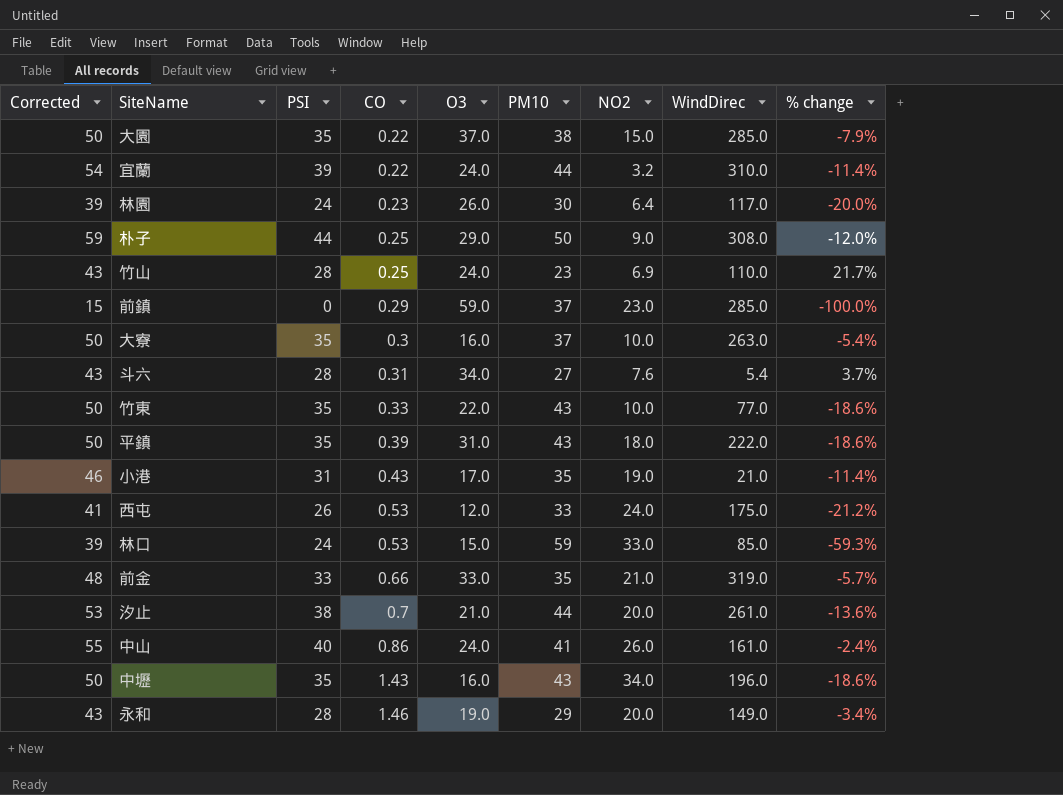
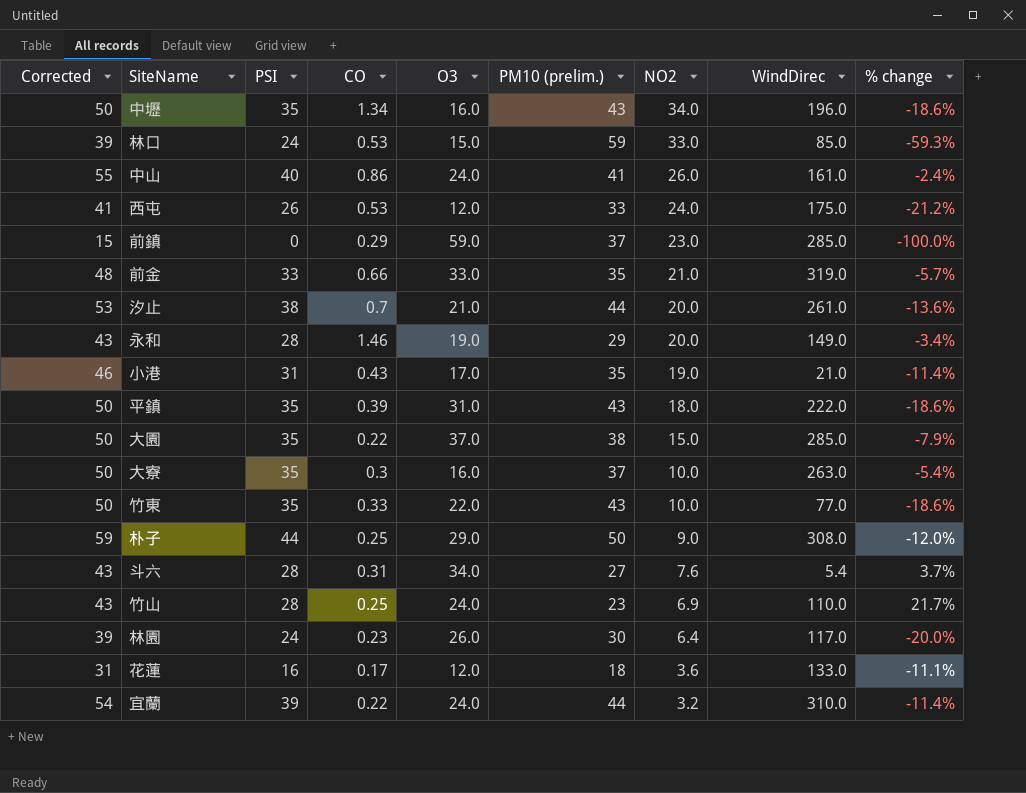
row order: CO ascending -> NO2 descending
column name: PM10 -> PM10 (prelim.)
中壢 | CO: 1.43 -> 1.34
row 花蓮: none -> 31 | 16 | 0.17 | 12.0 | 18 | 3.6 | 133.0 | -11.1%

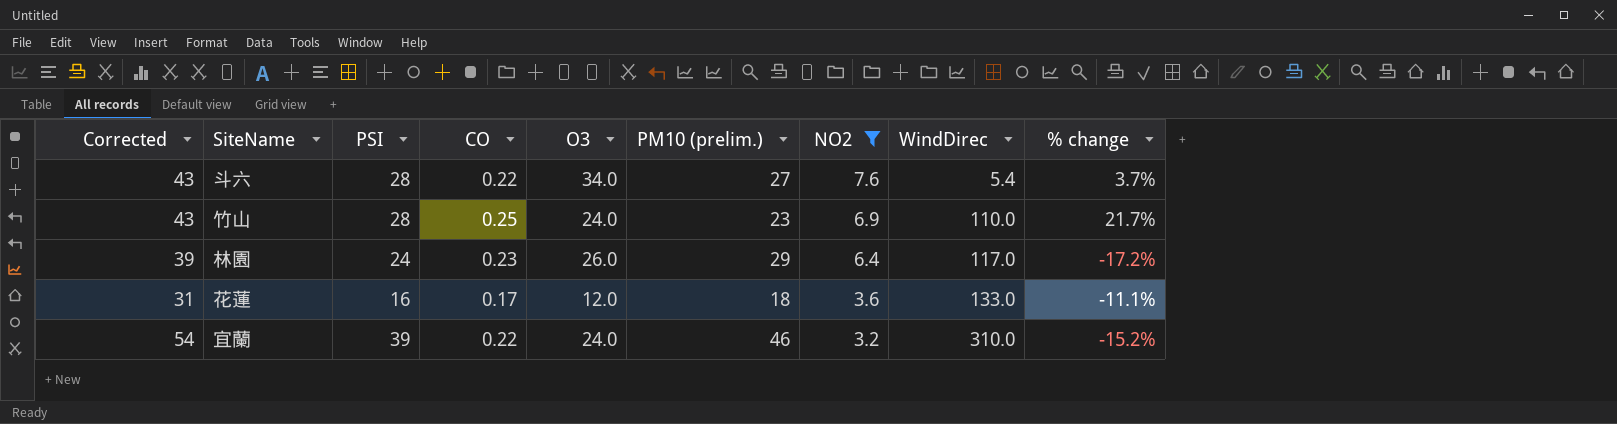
filter: none -> NO2 <= 7.6
斗六 | CO: 0.31 -> 0.22
林園 | PM10 (prelim.): 30 -> 29
林園 | % change: -20.0% -> -17.2%
宜蘭 | PM10 (prelim.): 44 -> 46
宜蘭 | % change: -11.4% -> -15.2%

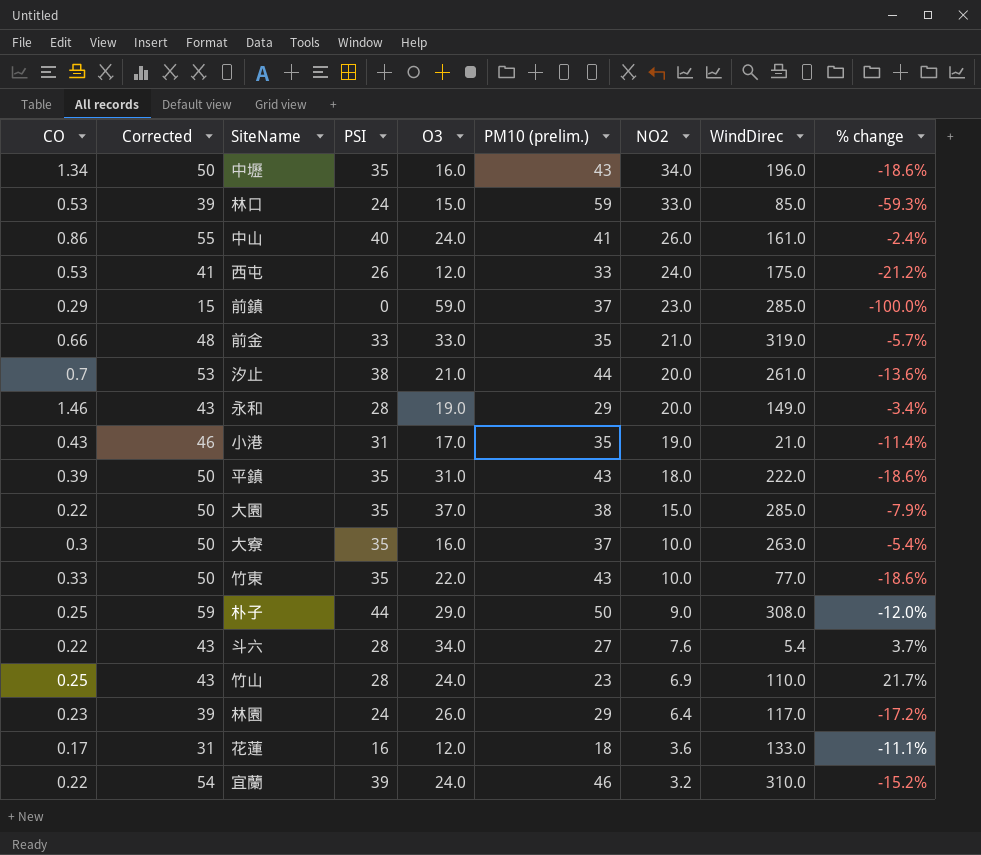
filter: NO2 <= 7.6 -> none
column CO | position: 4 -> 1

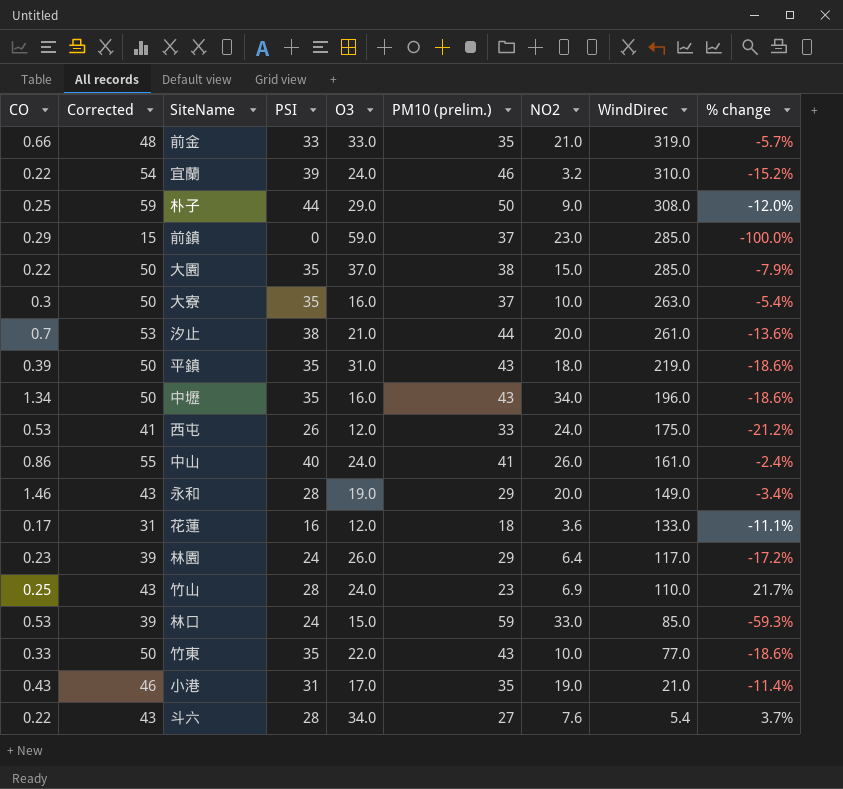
row order: NO2 descending -> WindDirec descending
平鎮 | WindDirec: 222.0 -> 219.0

